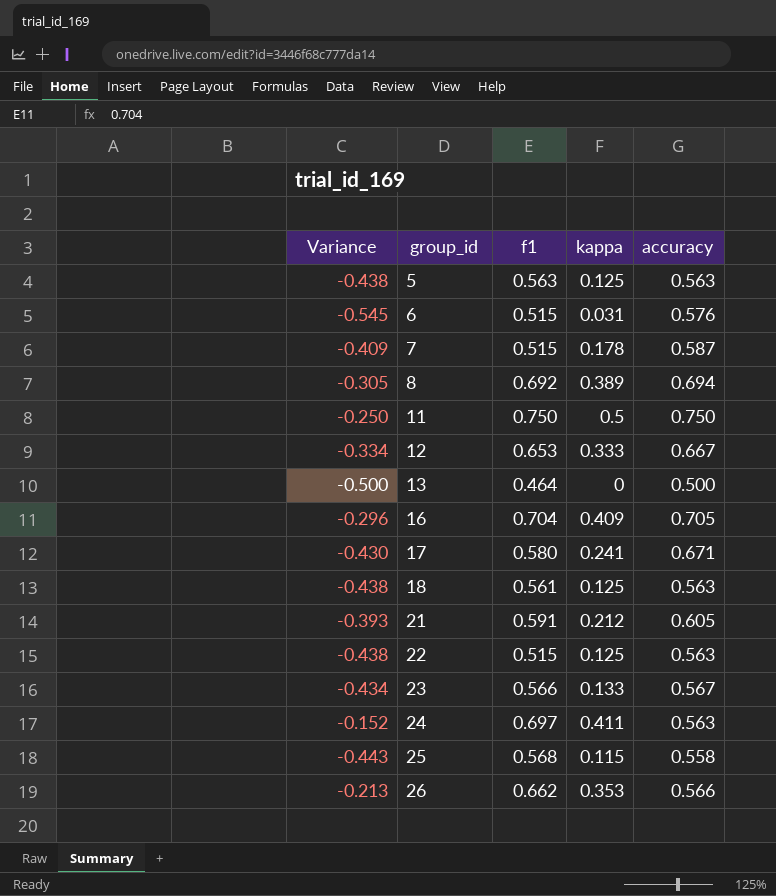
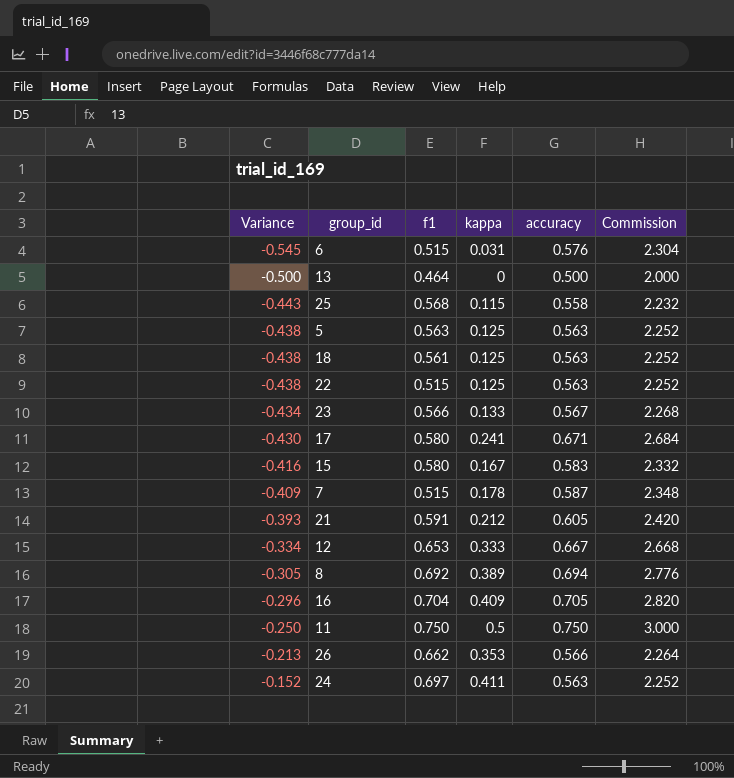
row order: group_id ascending -> Variance ascending
column Commission | formula: none -> [accuracy] * 4
row 15: none -> -0.416 | 0.580 | 0.167 | 0.583 | 2.332

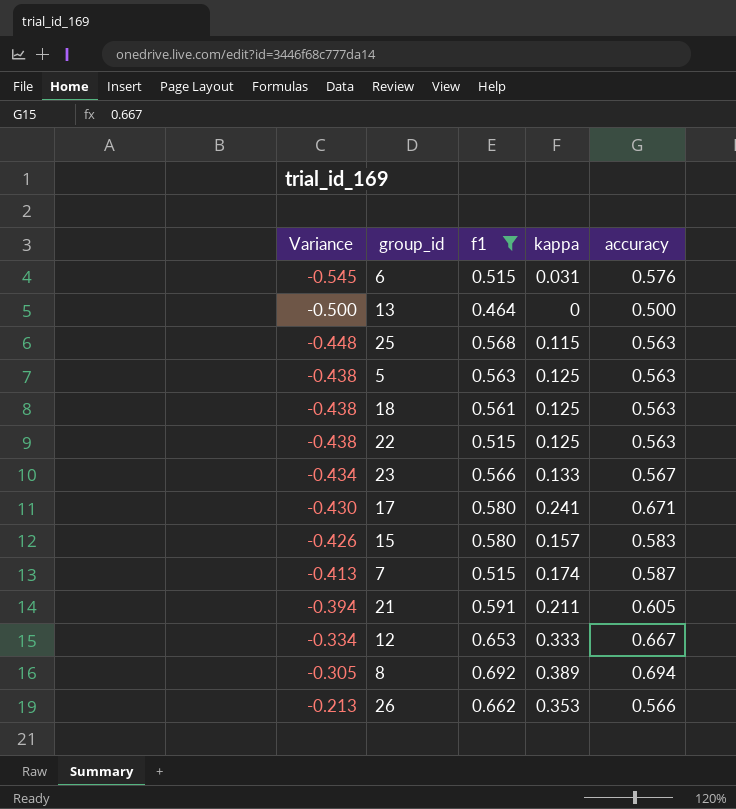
filter: none -> f1 <= 0.692
column Commission | formula: [accuracy] * 4 -> none
25 | Variance: -0.443 -> -0.448
25 | accuracy: 0.558 -> 0.563
15 | Variance: -0.416 -> -0.426
15 | kappa: 0.167 -> 0.157
7 | Variance: -0.409 -> -0.413
7 | kappa: 0.178 -> 0.174
21 | Variance: -0.393 -> -0.394
21 | kappa: 0.212 -> 0.211

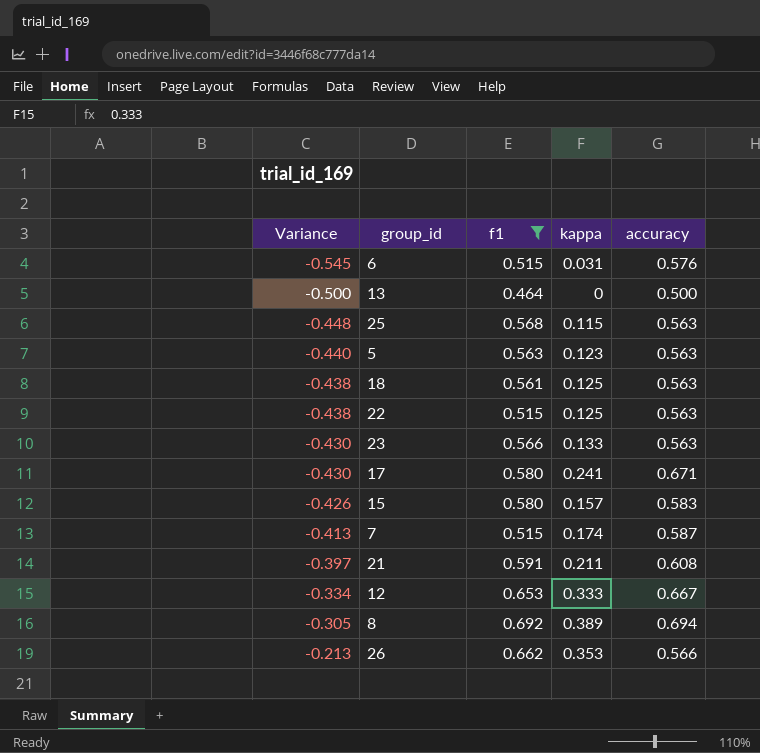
5 | Variance: -0.438 -> -0.440
5 | kappa: 0.125 -> 0.123
23 | Variance: -0.434 -> -0.430
23 | accuracy: 0.567 -> 0.563
21 | Variance: -0.394 -> -0.397
21 | accuracy: 0.605 -> 0.608

